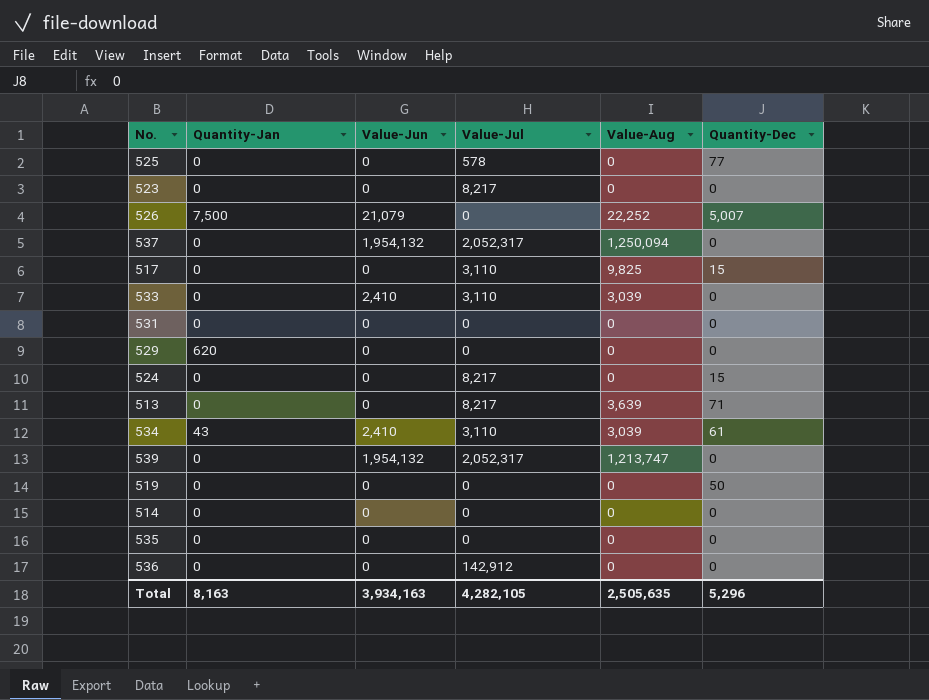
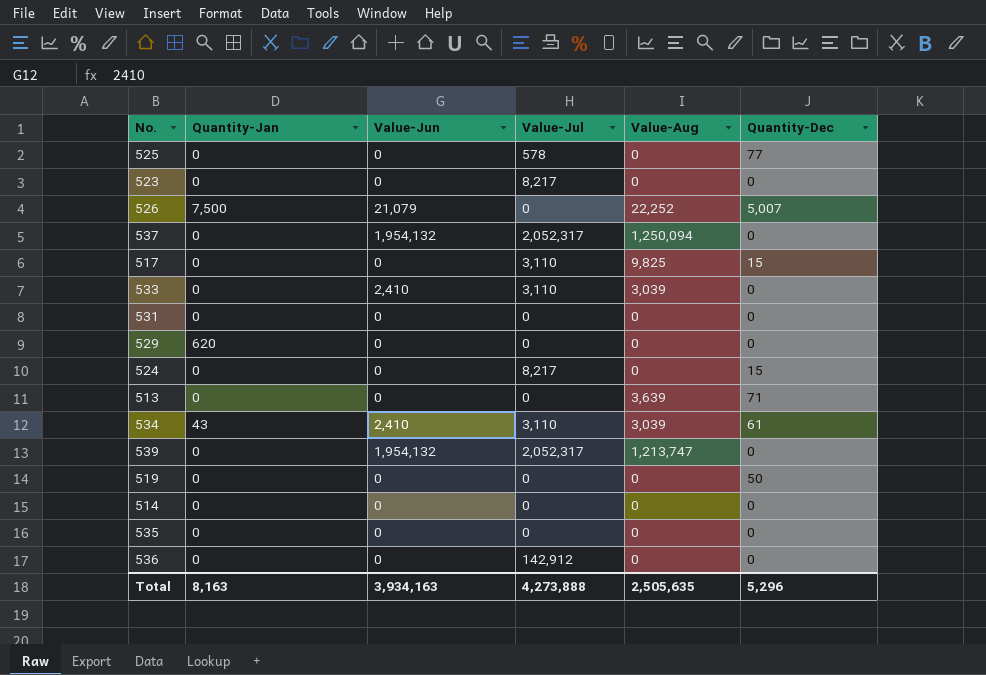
513 | Value-Jul: 8,217 -> 0
Total | Value-Jul: 4,282,105 -> 4,273,888

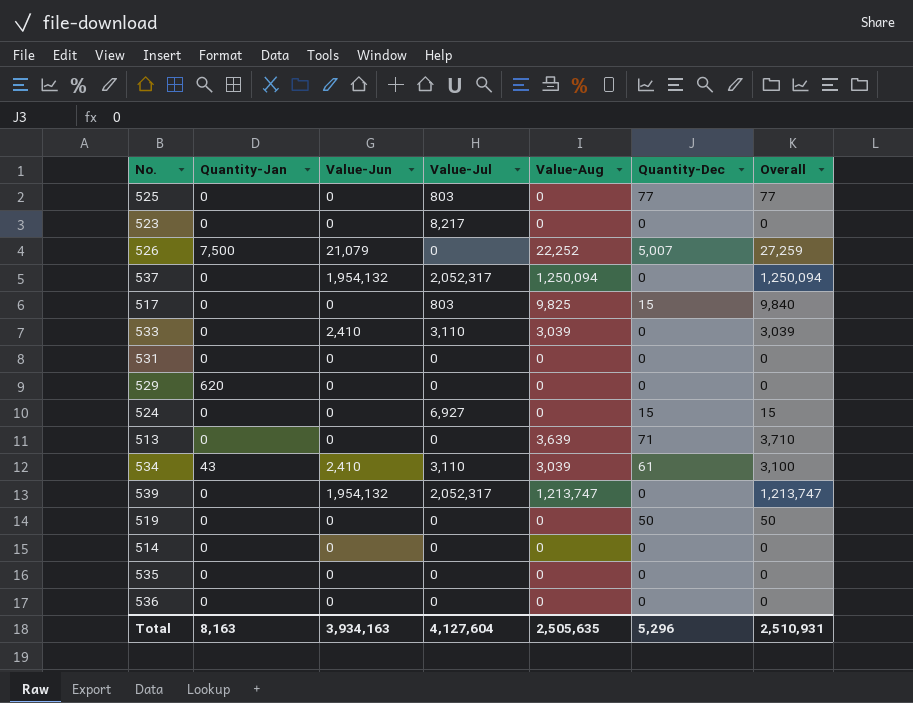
column Overall | formula: none -> [Value-Aug] + [Quantity-Dec]
525 | Value-Jul: 578 -> 803
517 | Value-Jul: 3,110 -> 803
524 | Value-Jul: 8,217 -> 6,927
536 | Value-Jul: 142,912 -> 0
Total | Value-Jul: 4,273,888 -> 4,127,604

